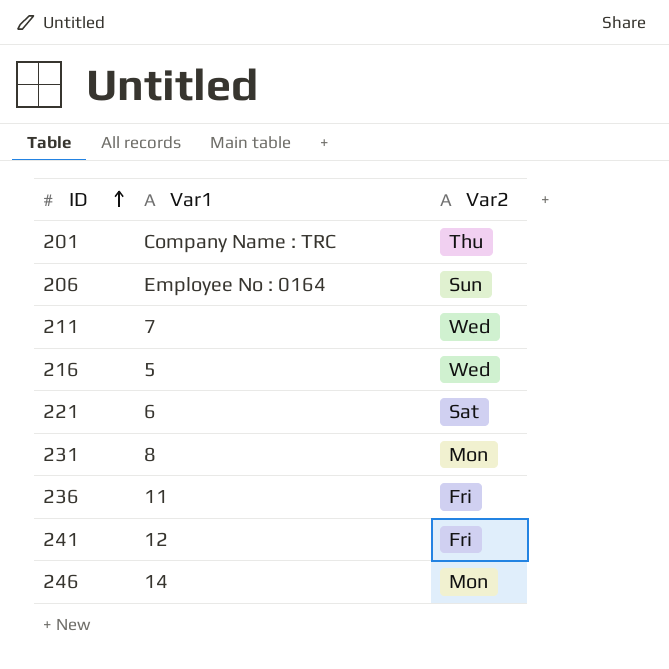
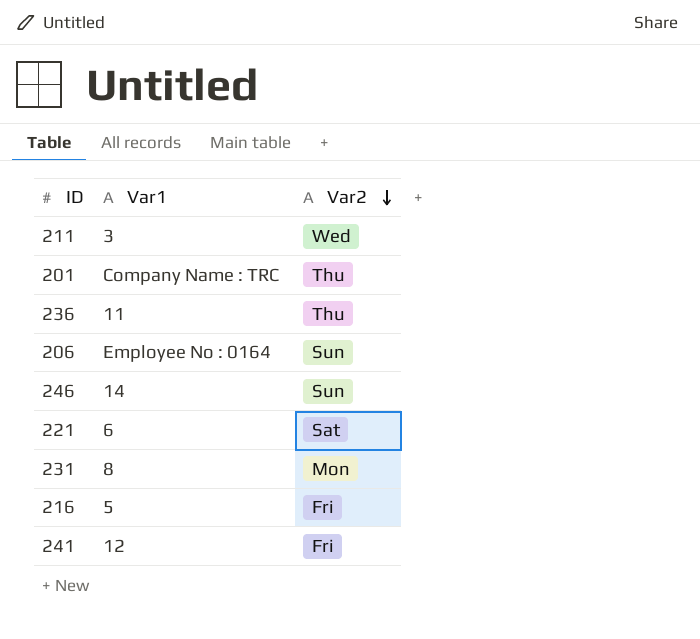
row order: ID ascending -> Var2 descending
211 | Var1: 7 -> 3
236 | Var2: Fri -> Thu
246 | Var2: Mon -> Sun
216 | Var2: Wed -> Fri

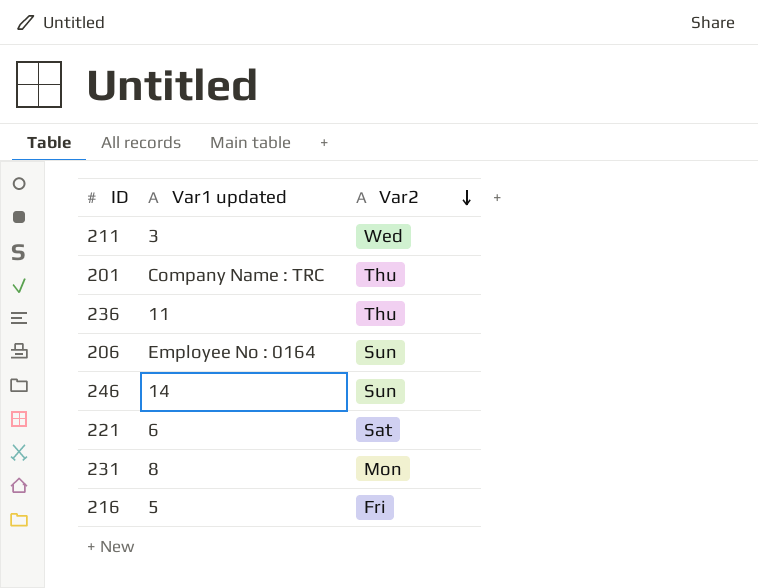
column name: Var1 -> Var1 updated
row 241: 12 | Fri -> none

